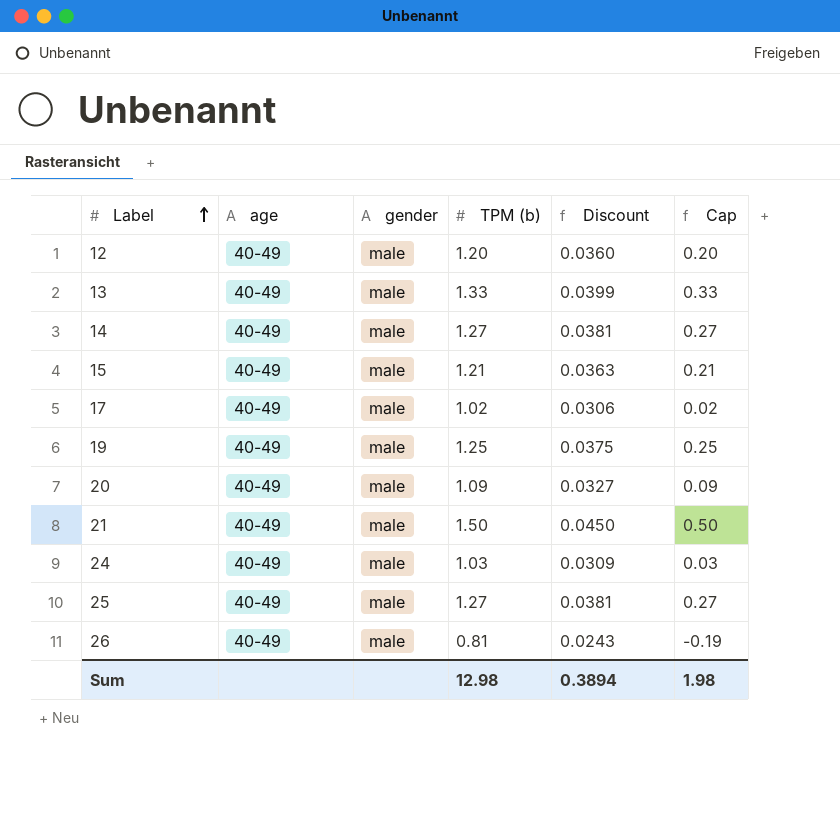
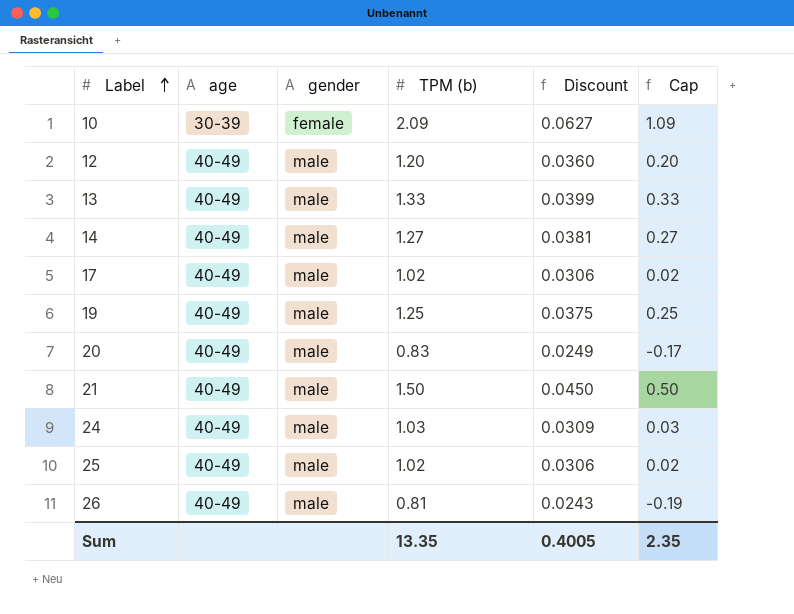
row 15: 40-49 | male | 1.21 | 0.0363 | 0.21 -> none
row 10: none -> 30-39 | female | 2.09 | 0.0627 | 1.09
20 | TPM (b): 1.09 -> 0.83
20 | Discount: 0.0327 -> 0.0249
20 | Cap: 0.09 -> -0.17
25 | TPM (b): 1.27 -> 1.02
25 | Discount: 0.0381 -> 0.0306
25 | Cap: 0.27 -> 0.02
Sum | TPM (b): 12.98 -> 13.35
Sum | Discount: 0.3894 -> 0.4005
Sum | Cap: 1.98 -> 2.35

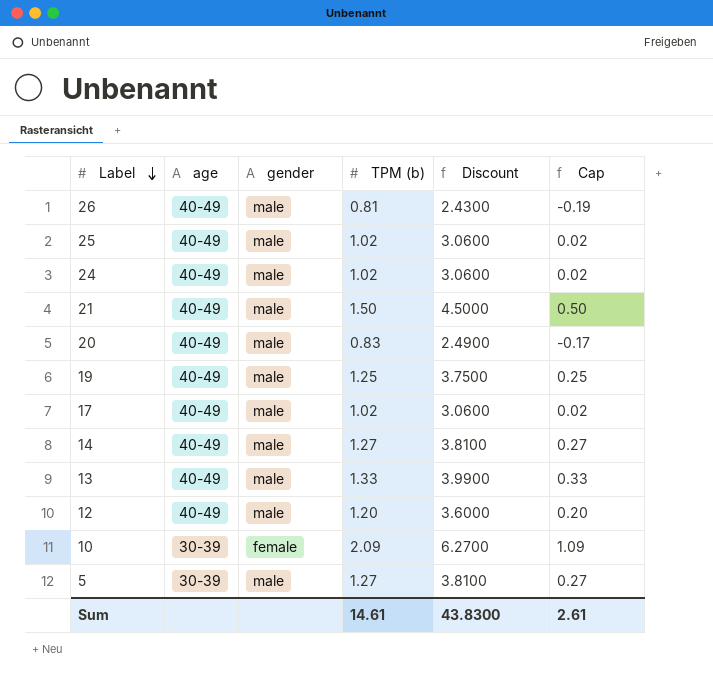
row order: Label ascending -> Label descending
column Discount | formula: [TPM (b)] * 0.03 -> [TPM (b)] * 3
24 | TPM (b): 1.03 -> 1.02
24 | Cap: 0.03 -> 0.02
row 5: none -> 30-39 | male | 1.27 | 3.8100 | 0.27
Sum | TPM (b): 13.35 -> 14.61
Sum | Discount: 0.4005 -> 43.8300
Sum | Cap: 2.35 -> 2.61

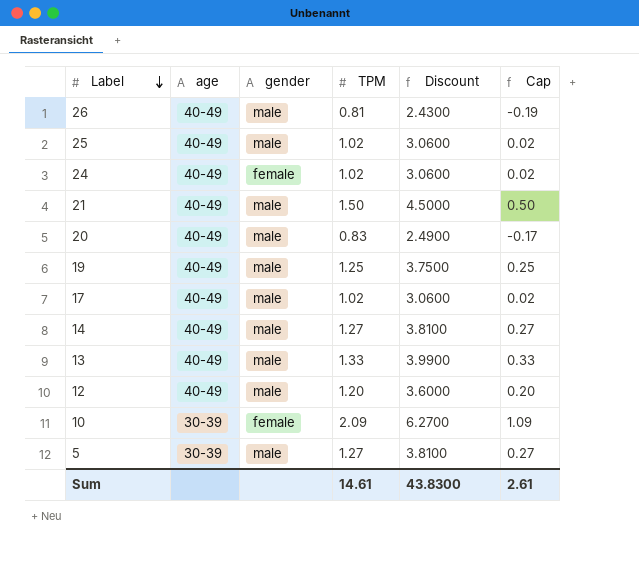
column name: TPM (b) -> TPM
24 | gender: male -> female

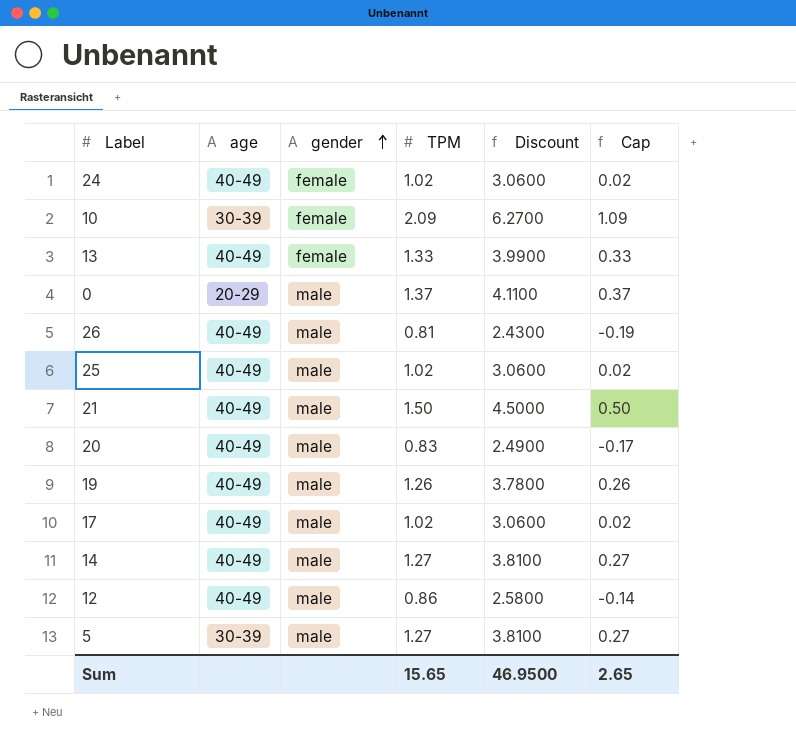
row order: Label descending -> gender ascending
13 | gender: male -> female
row 0: none -> 20-29 | male | 1.37 | 4.1100 | 0.37
19 | TPM: 1.25 -> 1.26
19 | Discount: 3.7500 -> 3.7800
19 | Cap: 0.25 -> 0.26
12 | TPM: 1.20 -> 0.86
12 | Discount: 3.6000 -> 2.5800
12 | Cap: 0.20 -> -0.14
Sum | TPM: 14.61 -> 15.65
Sum | Discount: 43.8300 -> 46.9500
Sum | Cap: 2.61 -> 2.65

